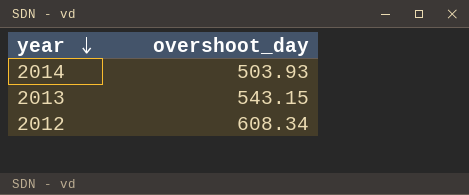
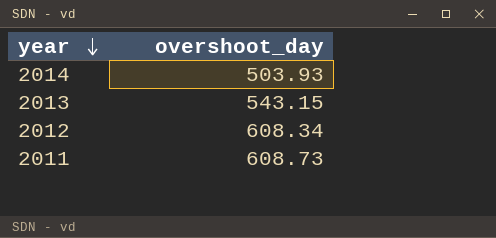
row 2011: none -> 608.73

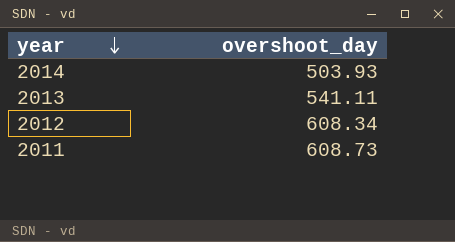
2013 | overshoot_day: 543.15 -> 541.11

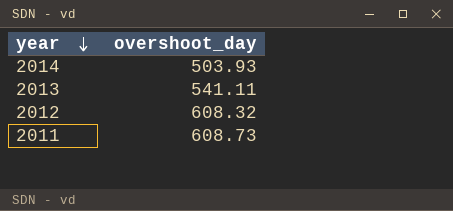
2012 | overshoot_day: 608.34 -> 608.32

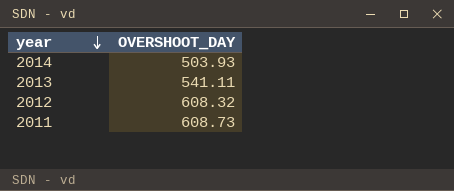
column name: overshoot_day -> OVERSHOOT_DAY

